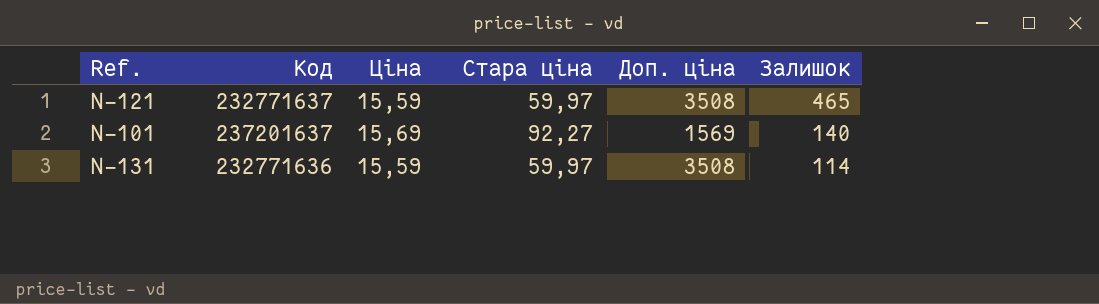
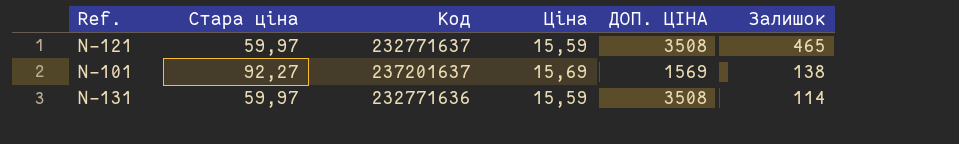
column Стара ціна | position: 4 -> 2
column name: Доп. ціна -> ДОП. ЦІНА
N-101 | Залишок: 140 -> 138

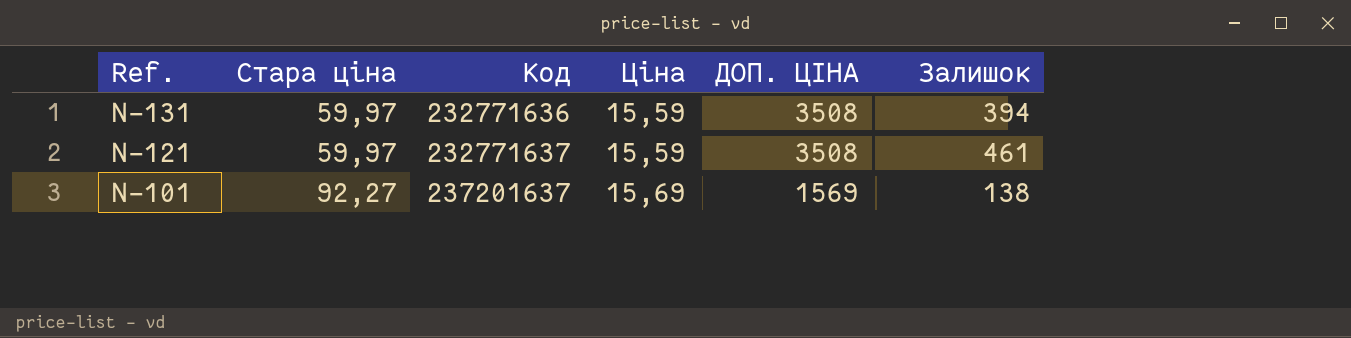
row order: Залишок descending -> Ref. descending
N-131 | Залишок: 114 -> 394
N-121 | Залишок: 465 -> 461

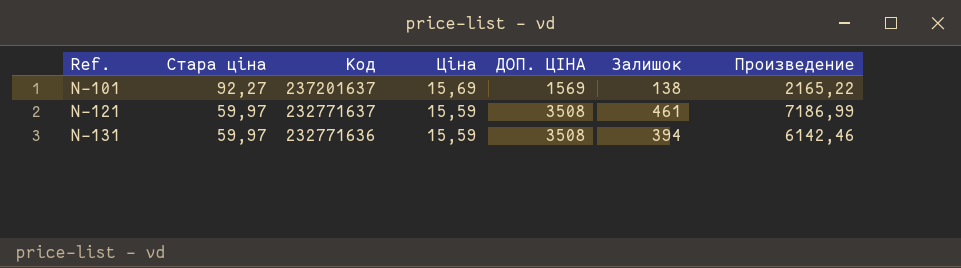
row order: Ref. descending -> Ref. ascending
column Произведение | formula: none -> [Ціна] * [Залишок]

